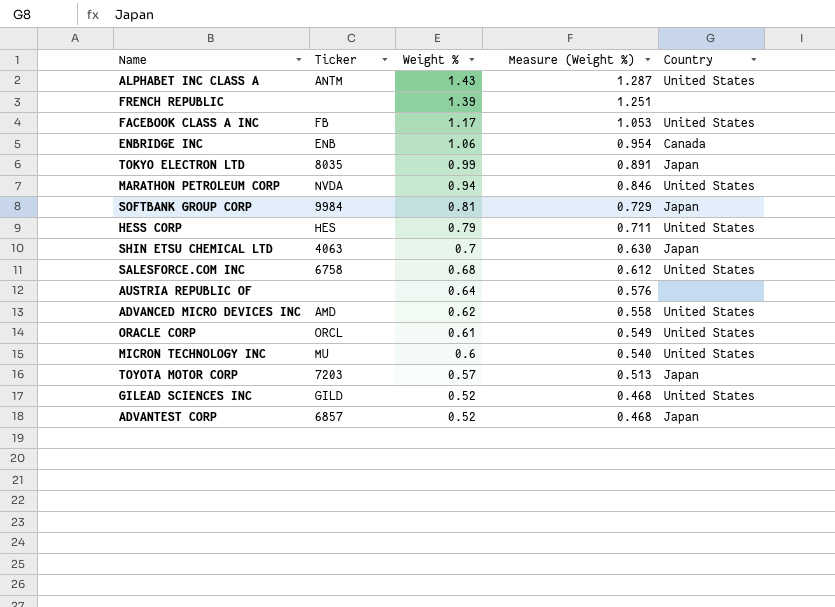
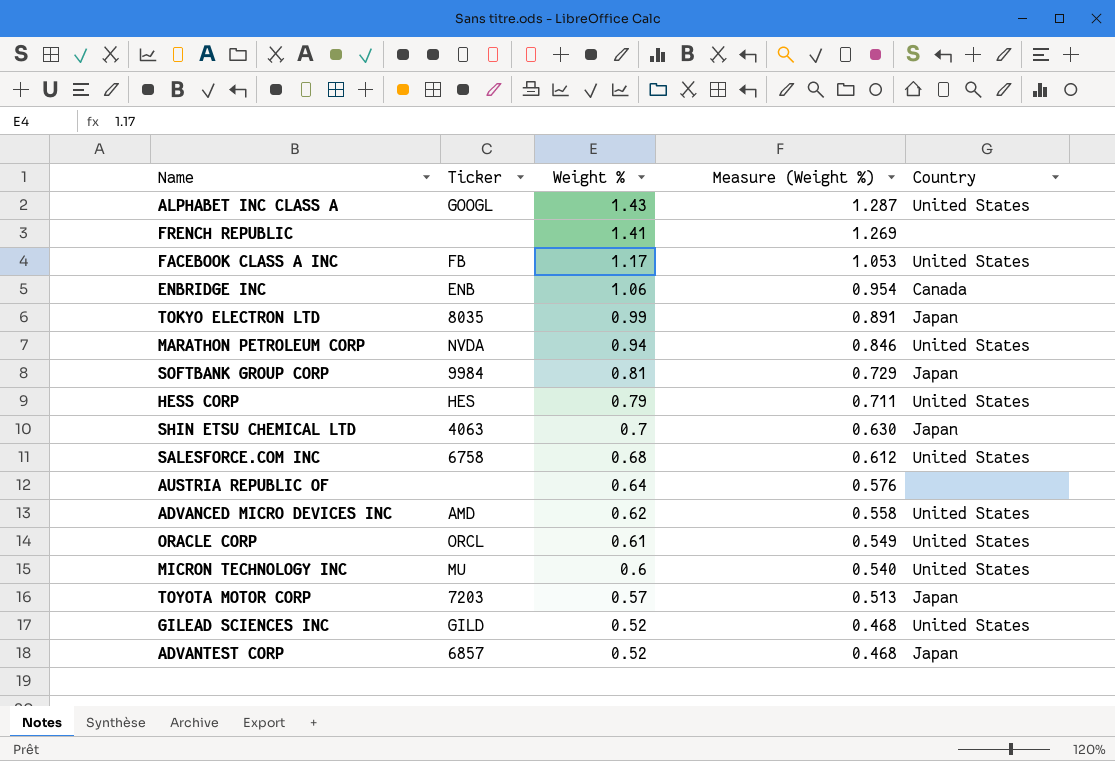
ALPHABET INC CLASS A | Ticker: ANTM -> GOOGL
FRENCH REPUBLIC | Weight %: 1.39 -> 1.41
FRENCH REPUBLIC | Measure (Weight %): 1.251 -> 1.269

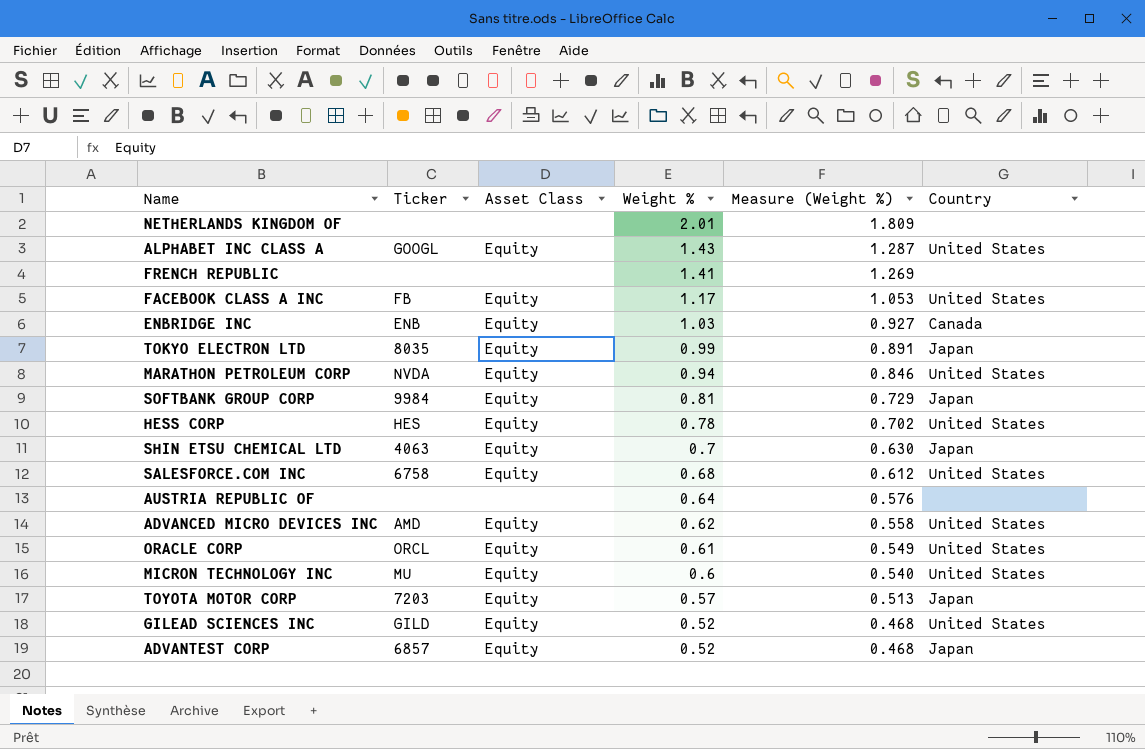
column Asset Class | position: none -> 3
row NETHERLANDS KINGDOM OF: none -> none | none | 2.01 | 1.809 | none
ENBRIDGE INC | Weight %: 1.06 -> 1.03
ENBRIDGE INC | Measure (Weight %): 0.954 -> 0.927
HESS CORP | Weight %: 0.79 -> 0.78
HESS CORP | Measure (Weight %): 0.711 -> 0.702

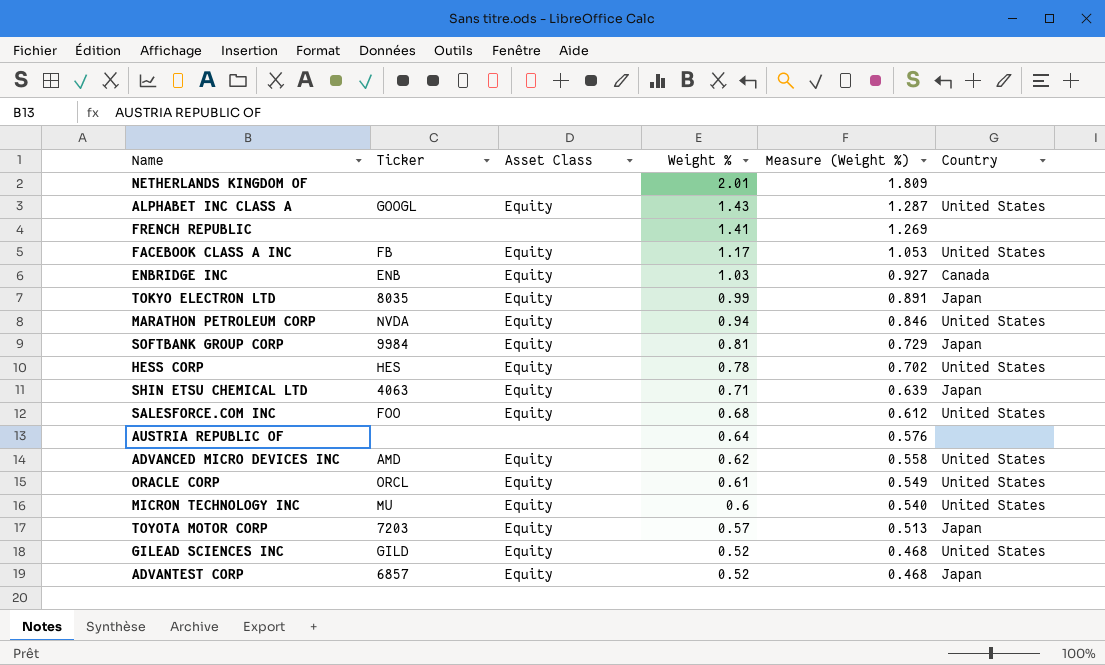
SHIN ETSU CHEMICAL LTD | Weight %: 0.7 -> 0.71
SHIN ETSU CHEMICAL LTD | Measure (Weight %): 0.630 -> 0.639
SALESFORCE.COM INC | Ticker: 6758 -> FOO

